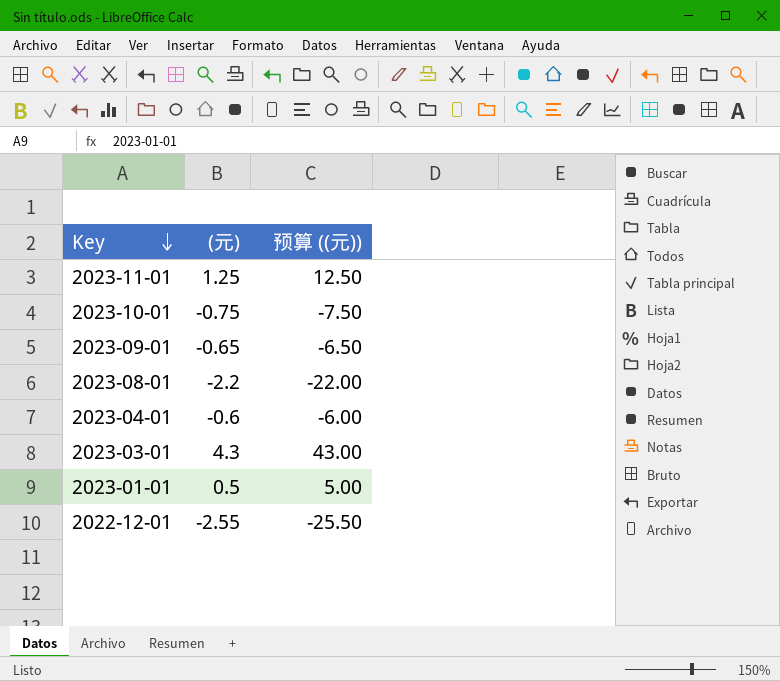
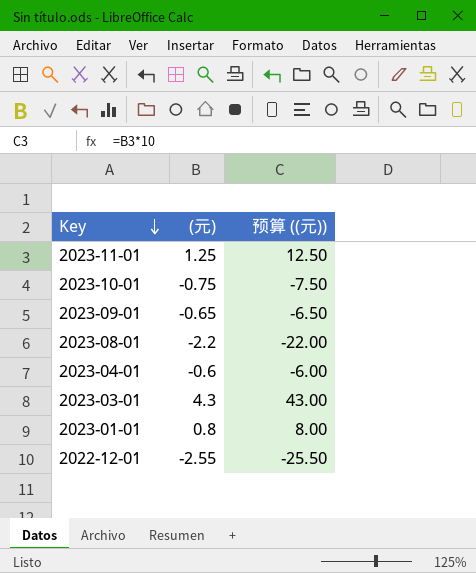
2023-01-01 | (元): 0.5 -> 0.8
2023-01-01 | 预算 ((元)): 5.00 -> 8.00

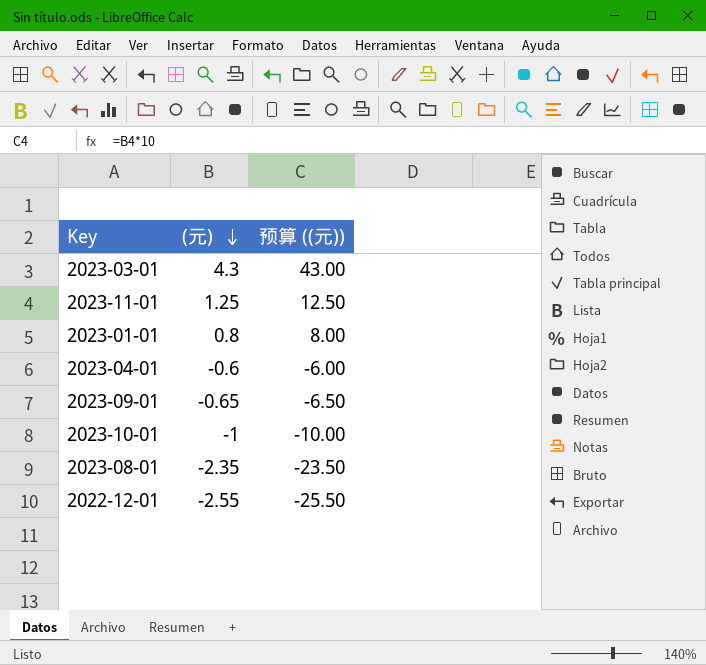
row order: Key descending -> (元) descending
2023-10-01 | (元): -0.75 -> -1
2023-10-01 | 预算 ((元)): -7.50 -> -10.00
2023-08-01 | (元): -2.2 -> -2.35
2023-08-01 | 预算 ((元)): -22.00 -> -23.50

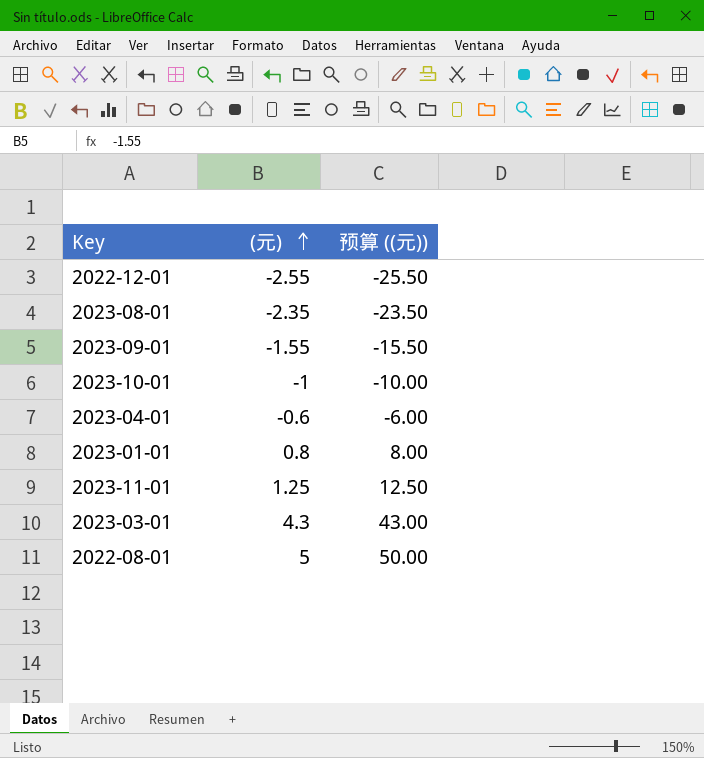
row order: (元) descending -> (元) ascending
2023-09-01 | (元): -0.65 -> -1.55
2023-09-01 | 预算 ((元)): -6.50 -> -15.50
row 2022-08-01: none -> 5 | 50.00

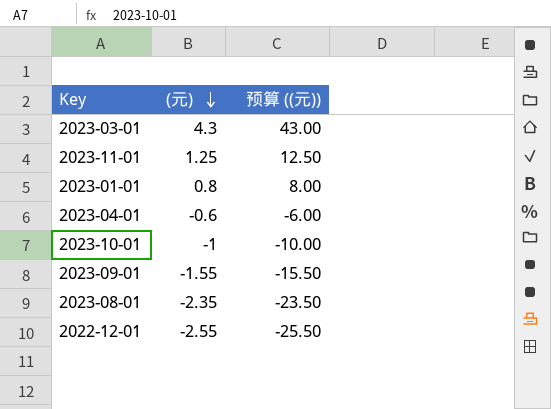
row order: (元) ascending -> (元) descending
row 2022-08-01: 5 | 50.00 -> none

